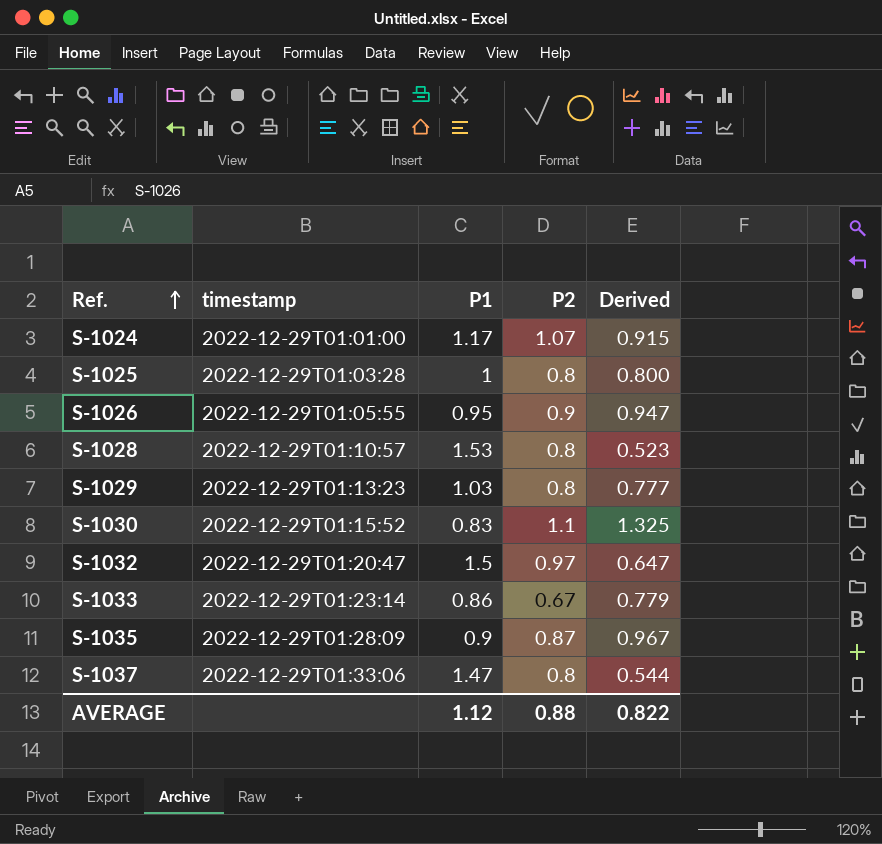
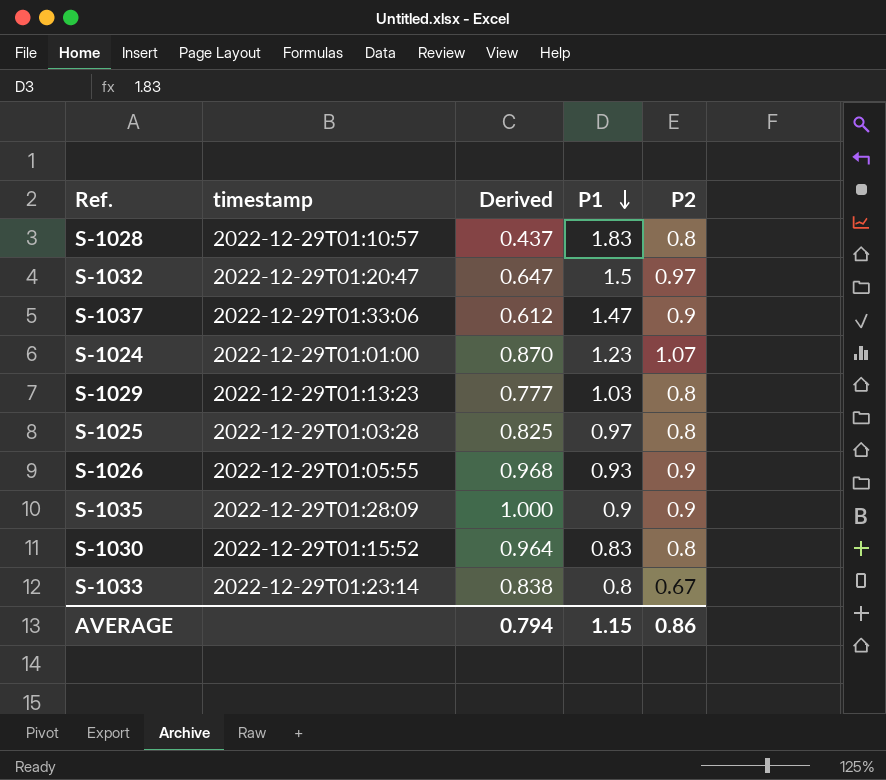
row order: Ref. ascending -> P1 descending
column Derived | position: 5 -> 3
S-1028 | Derived: 0.523 -> 0.437
S-1028 | P1: 1.53 -> 1.83
S-1037 | Derived: 0.544 -> 0.612
S-1037 | P2: 0.8 -> 0.9
S-1024 | Derived: 0.915 -> 0.870
S-1024 | P1: 1.17 -> 1.23
S-1025 | Derived: 0.800 -> 0.825
S-1025 | P1: 1 -> 0.97
S-1026 | Derived: 0.947 -> 0.968
S-1026 | P1: 0.95 -> 0.93
S-1035 | Derived: 0.967 -> 1.000
S-1035 | P2: 0.87 -> 0.9
S-1030 | Derived: 1.325 -> 0.964
S-1030 | P2: 1.1 -> 0.8
S-1033 | Derived: 0.779 -> 0.838
S-1033 | P1: 0.86 -> 0.8
AVERAGE | Derived: 0.822 -> 0.794
AVERAGE | P1: 1.12 -> 1.15
AVERAGE | P2: 0.88 -> 0.86

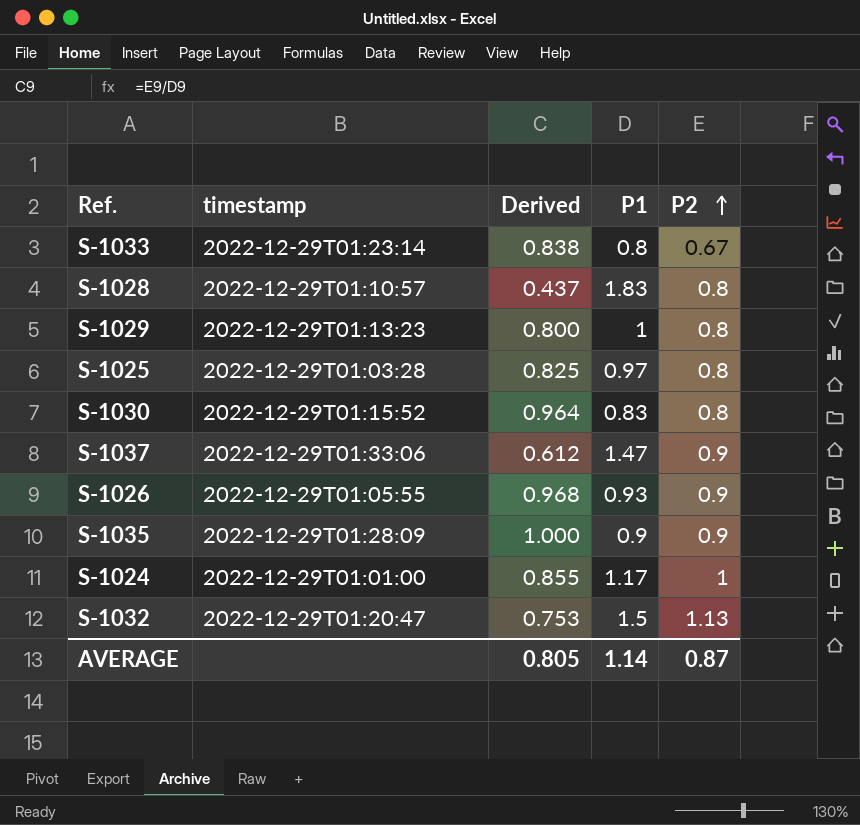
row order: P1 descending -> P2 ascending
S-1029 | Derived: 0.777 -> 0.800
S-1029 | P1: 1.03 -> 1
S-1024 | Derived: 0.870 -> 0.855
S-1024 | P1: 1.23 -> 1.17
S-1024 | P2: 1.07 -> 1
S-1032 | Derived: 0.647 -> 0.753
S-1032 | P2: 0.97 -> 1.13
AVERAGE | Derived: 0.794 -> 0.805
AVERAGE | P1: 1.15 -> 1.14
AVERAGE | P2: 0.86 -> 0.87

